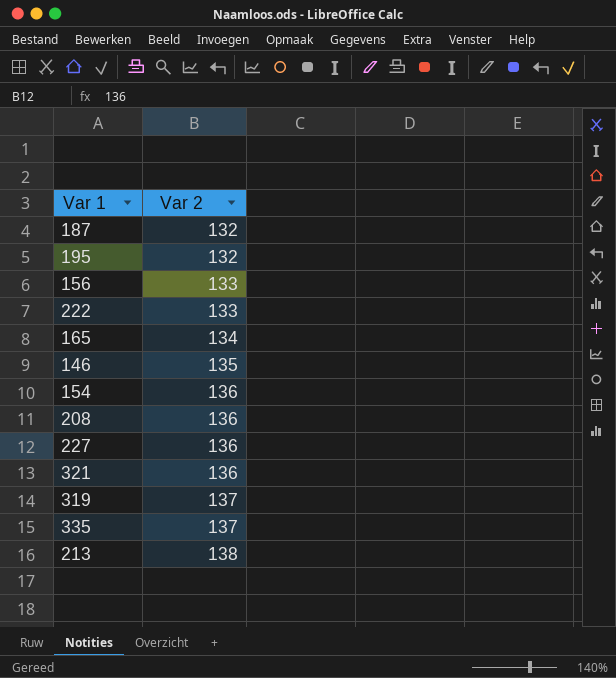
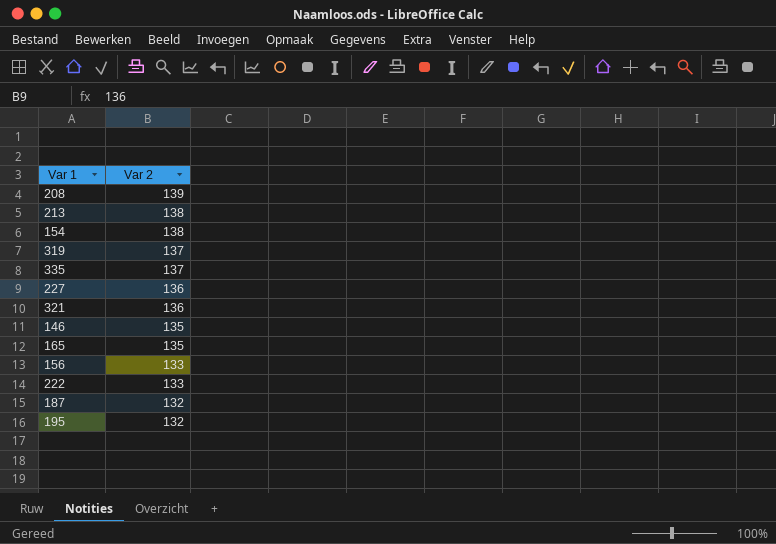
row order: Var 2 ascending -> Var 2 descending
208 | Var 2: 136 -> 139
154 | Var 2: 136 -> 138
165 | Var 2: 134 -> 135

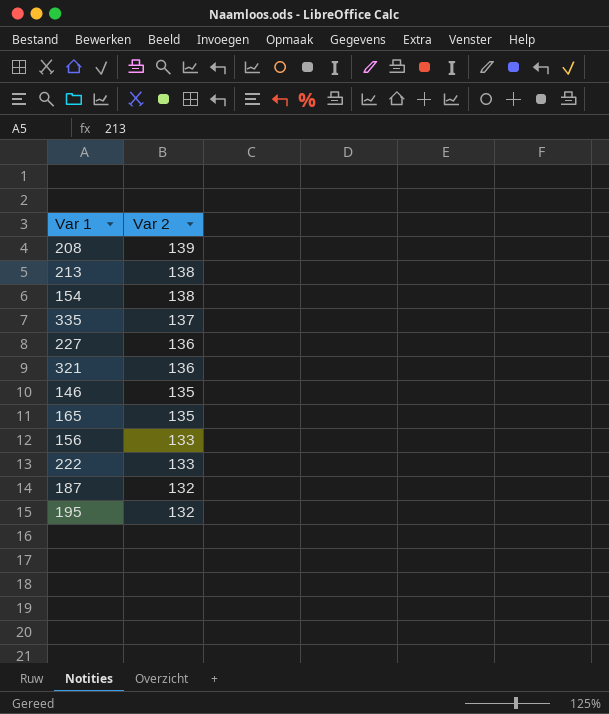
row 319: 137 -> none

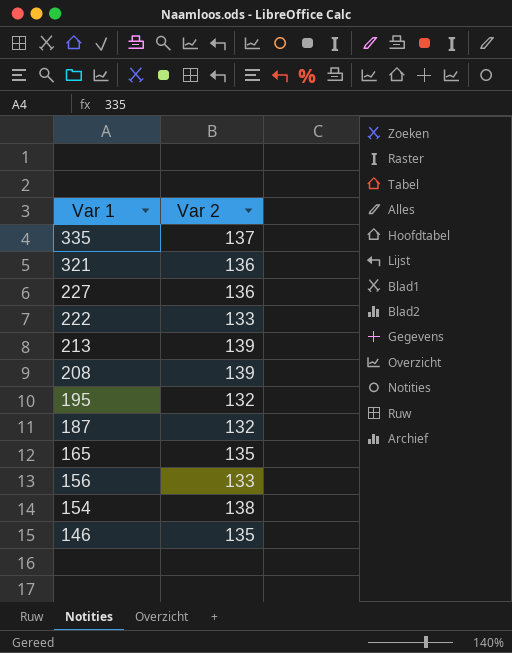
row order: Var 2 descending -> Var 1 descending
213 | Var 2: 138 -> 139

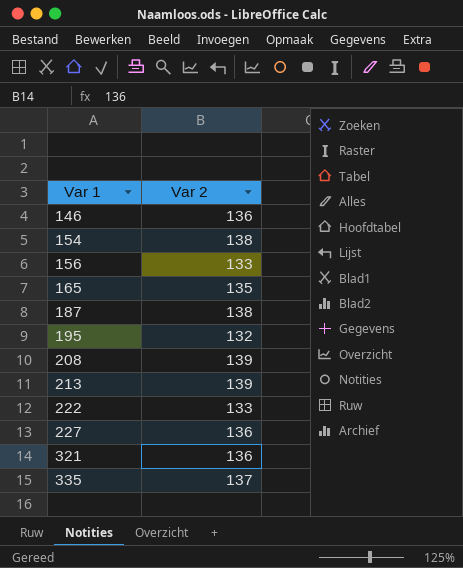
row order: Var 1 descending -> Var 1 ascending
146 | Var 2: 135 -> 136
187 | Var 2: 132 -> 138

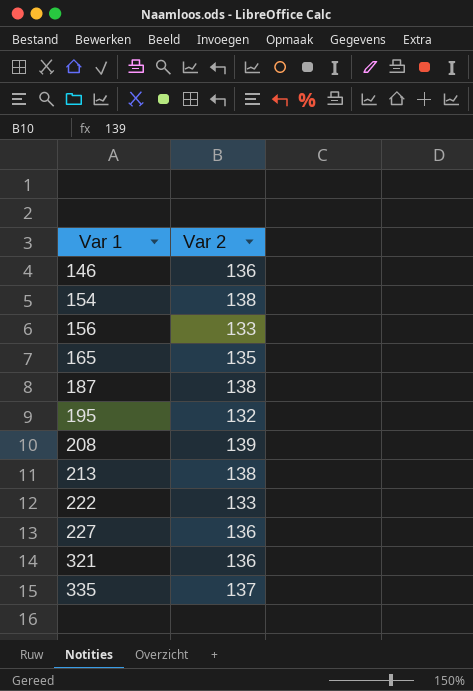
213 | Var 2: 139 -> 138

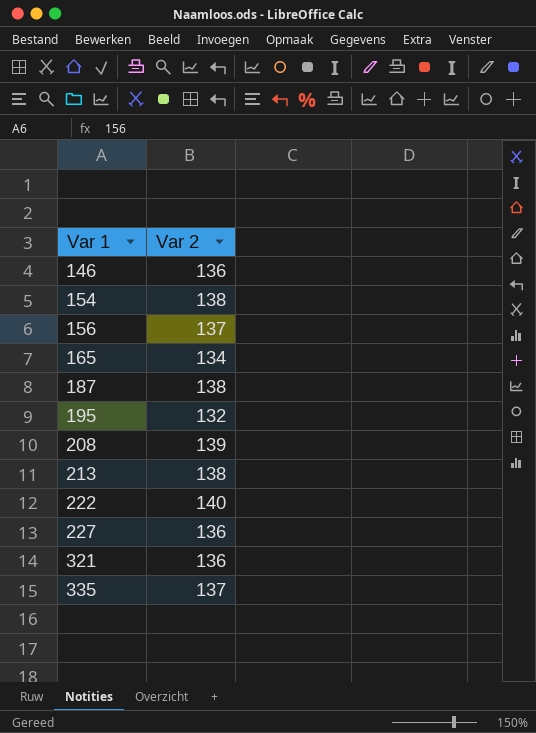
156 | Var 2: 133 -> 137
165 | Var 2: 135 -> 134
222 | Var 2: 133 -> 140

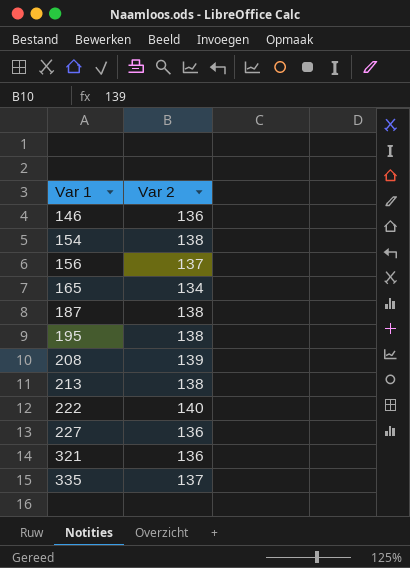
195 | Var 2: 132 -> 138

